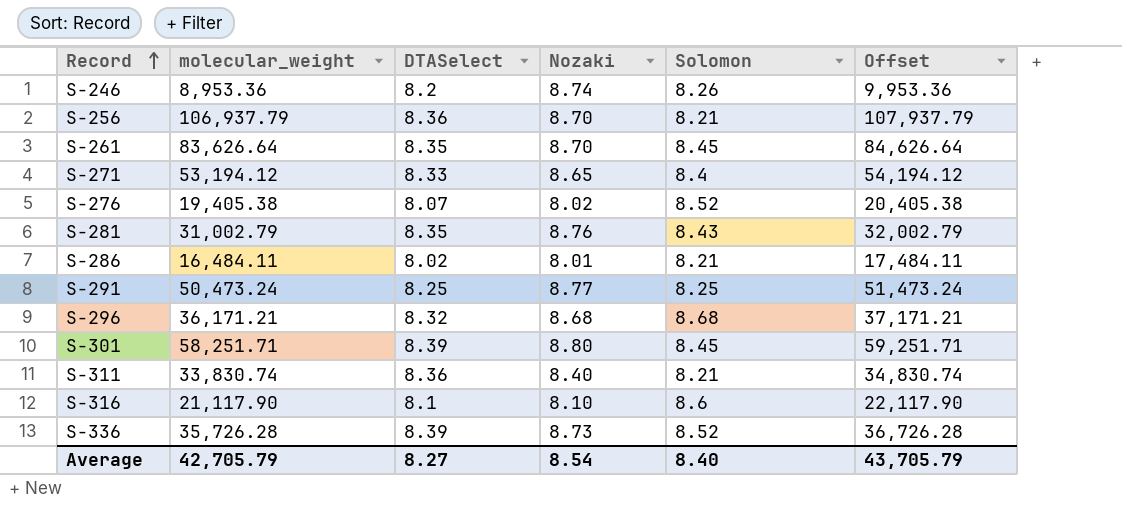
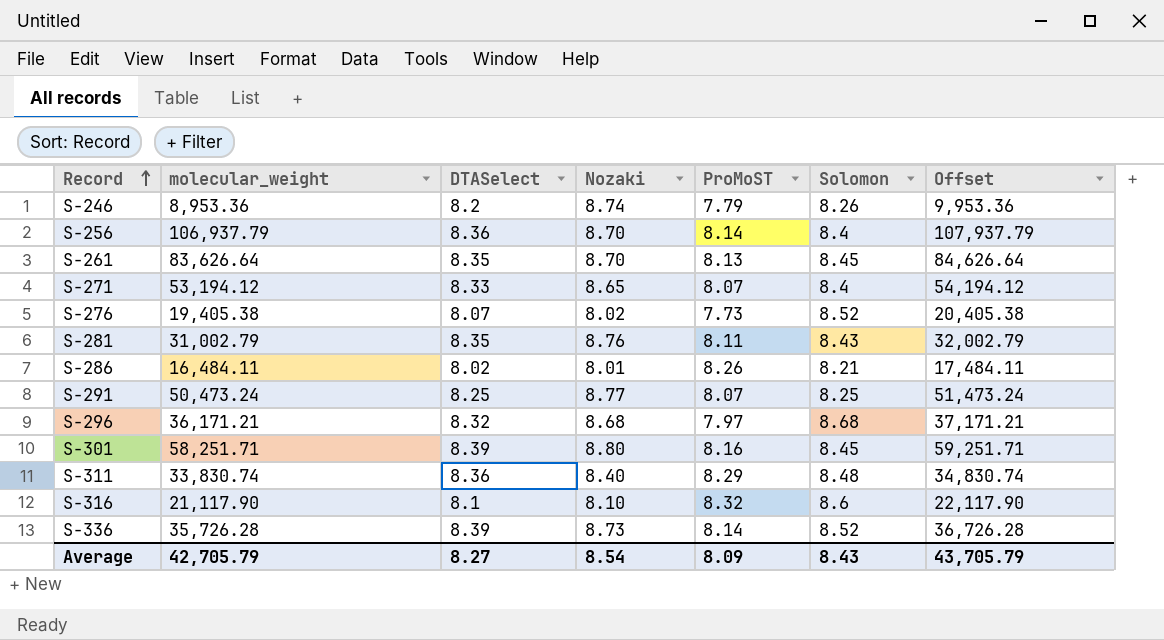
column ProMoST | position: none -> 5
S-256 | Solomon: 8.21 -> 8.4
S-311 | Solomon: 8.21 -> 8.48
Average | Solomon: 8.40 -> 8.43

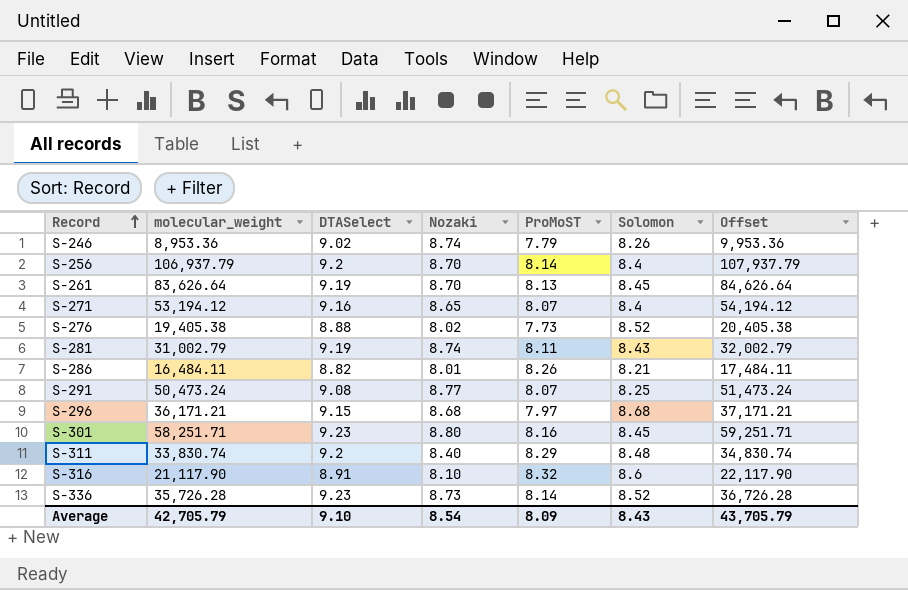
S-246 | DTASelect: 8.2 -> 9.02
S-256 | DTASelect: 8.36 -> 9.2
S-261 | DTASelect: 8.35 -> 9.19
S-271 | DTASelect: 8.33 -> 9.16
S-276 | DTASelect: 8.07 -> 8.88
S-281 | DTASelect: 8.35 -> 9.19
S-281 | Nozaki: 8.76 -> 8.74
S-286 | DTASelect: 8.02 -> 8.82
S-291 | DTASelect: 8.25 -> 9.08
S-296 | DTASelect: 8.32 -> 9.15
S-301 | DTASelect: 8.39 -> 9.23
S-311 | DTASelect: 8.36 -> 9.2
S-316 | DTASelect: 8.1 -> 8.91
S-336 | DTASelect: 8.39 -> 9.23
Average | DTASelect: 8.27 -> 9.10

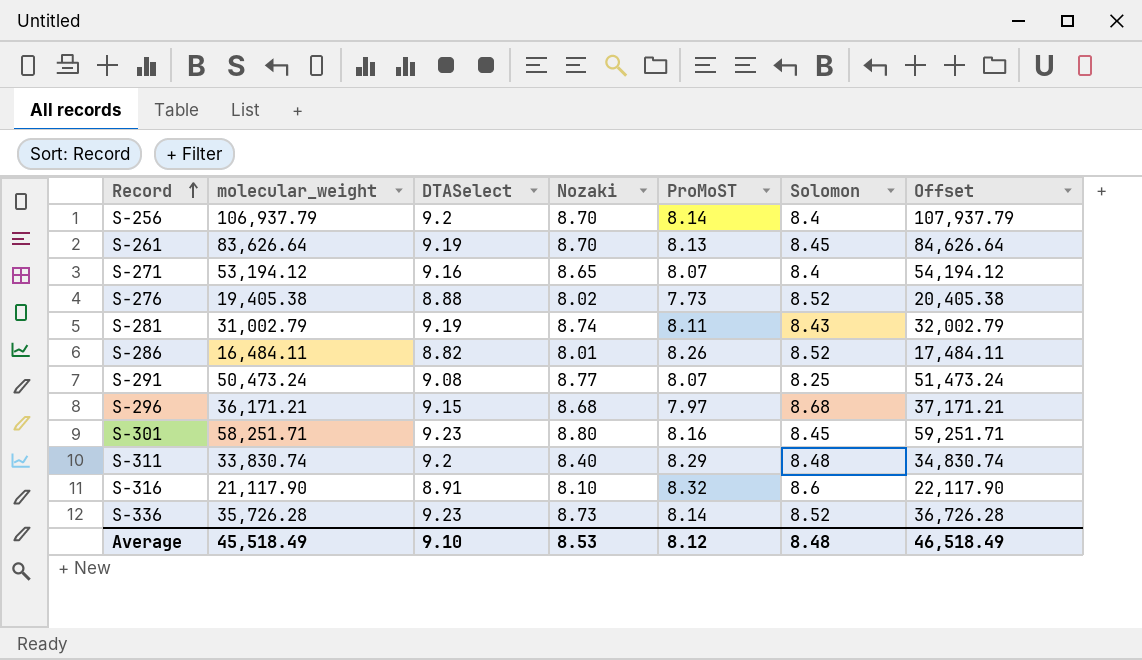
row S-246: 8,953.36 | 9.02 | 8.74 | 7.79 | 8.26 | 9,953.36 -> none
S-286 | Solomon: 8.21 -> 8.52
Average | molecular_weight: 42,705.79 -> 45,518.49
Average | Nozaki: 8.54 -> 8.53
Average | ProMoST: 8.09 -> 8.12
Average | Solomon: 8.43 -> 8.48
Average | Offset: 43,705.79 -> 46,518.49

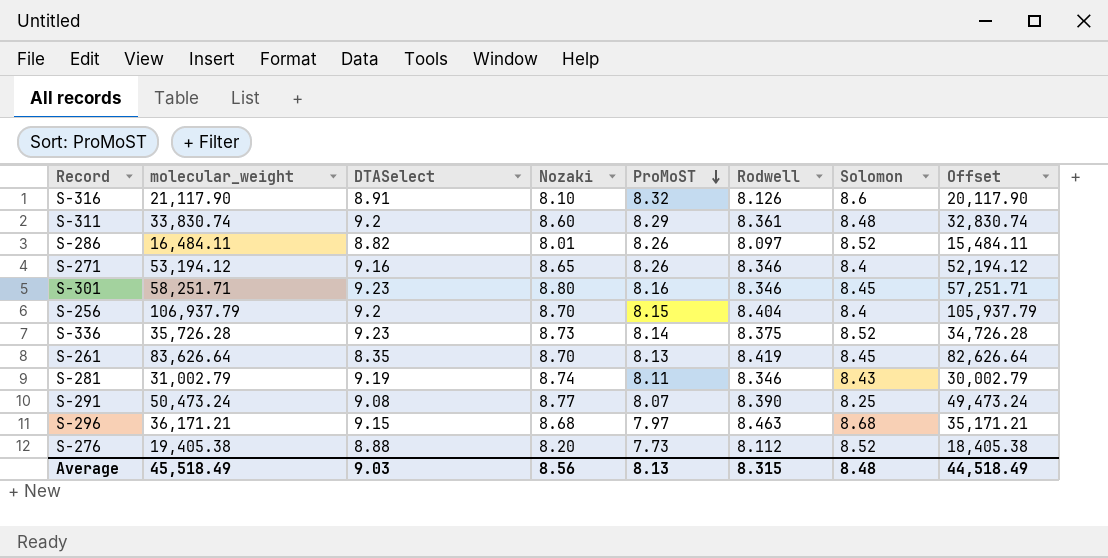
row order: Record ascending -> ProMoST descending
column Rodwell | position: none -> 6
column Offset | formula: [molecular_weight] + 1000 -> [molecular_weight] - 1000
S-311 | Nozaki: 8.40 -> 8.60
S-271 | ProMoST: 8.07 -> 8.26
S-256 | ProMoST: 8.14 -> 8.15
S-261 | DTASelect: 9.19 -> 8.35
S-276 | Nozaki: 8.02 -> 8.20
Average | DTASelect: 9.10 -> 9.03
Average | Nozaki: 8.53 -> 8.56
Average | ProMoST: 8.12 -> 8.13
Average | Offset: 46,518.49 -> 44,518.49

